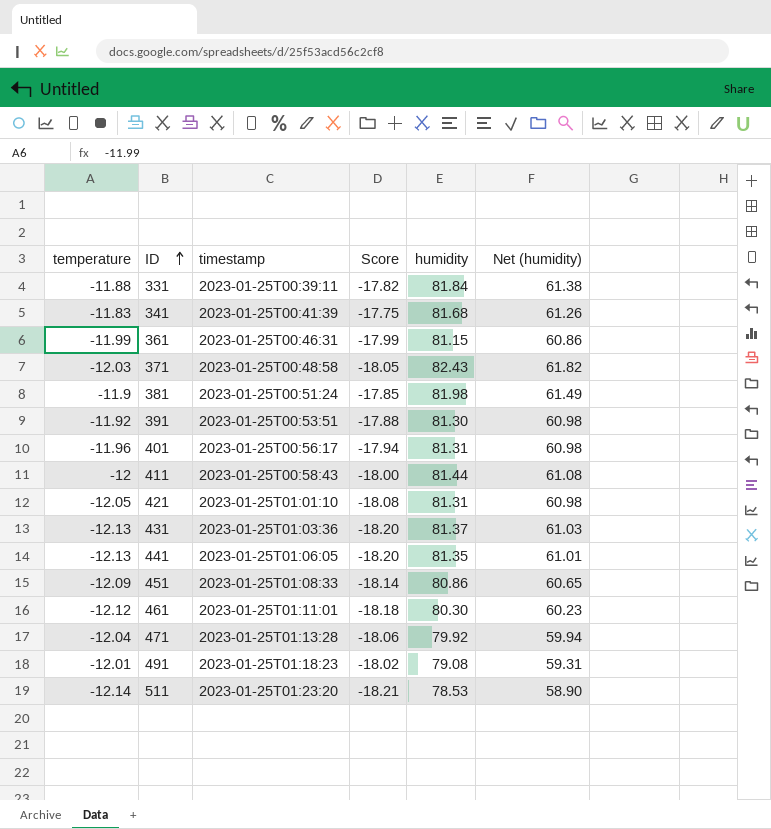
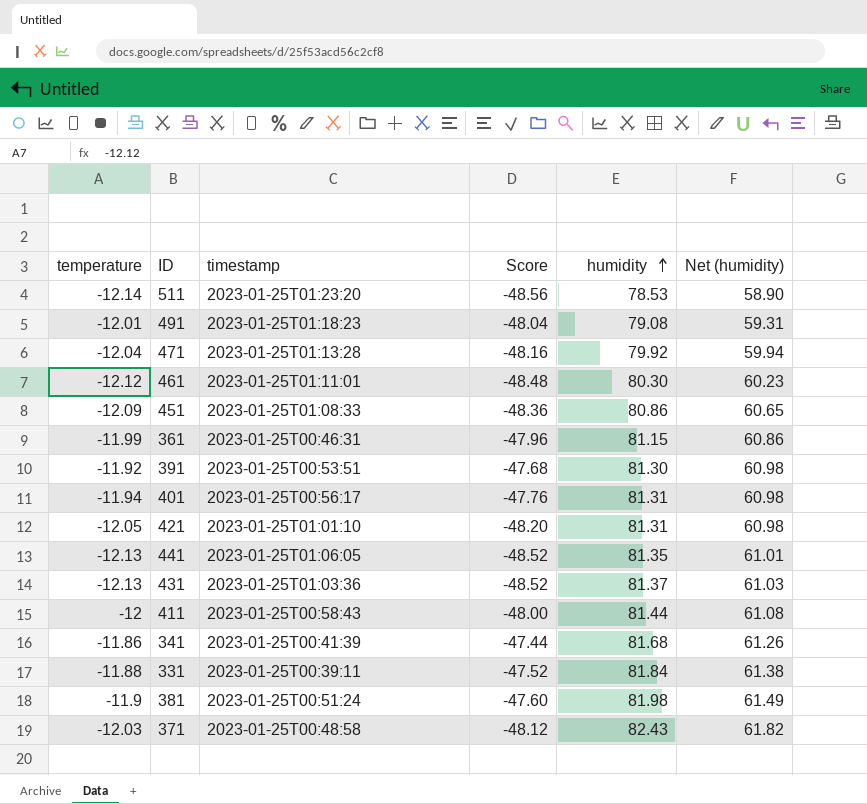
row order: ID ascending -> humidity ascending
column Score | formula: [temperature] * 1.5 -> [temperature] * 4
401 | temperature: -11.96 -> -11.94
341 | temperature: -11.83 -> -11.86

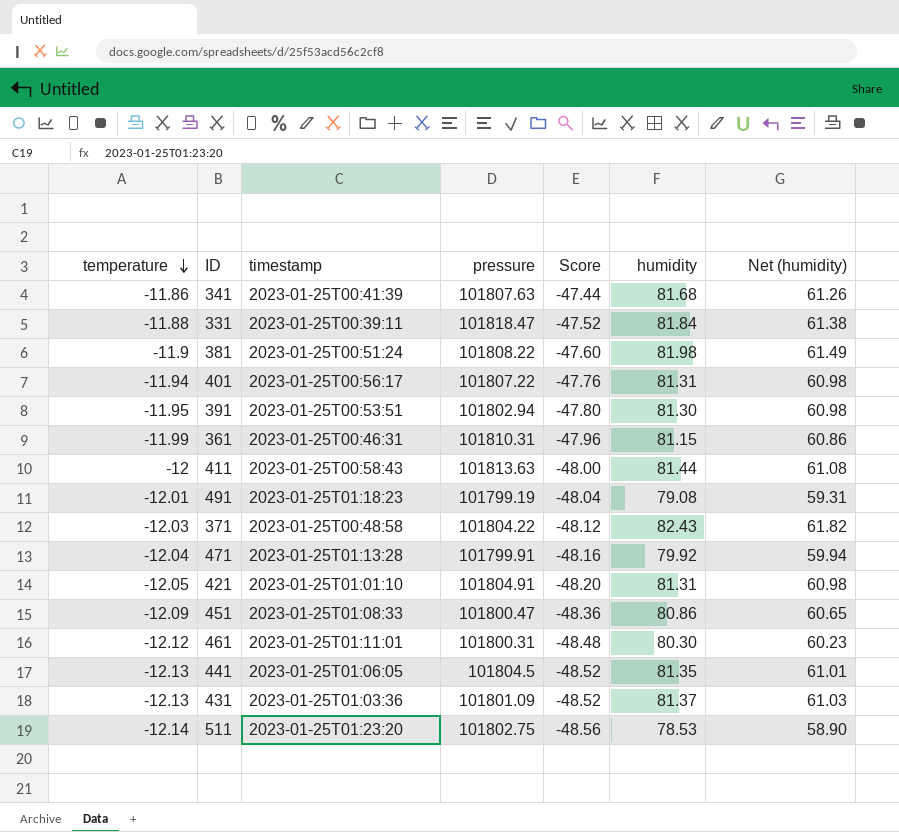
row order: humidity ascending -> temperature descending
column pressure | position: none -> 4
391 | temperature: -11.92 -> -11.95
391 | Score: -47.68 -> -47.80

